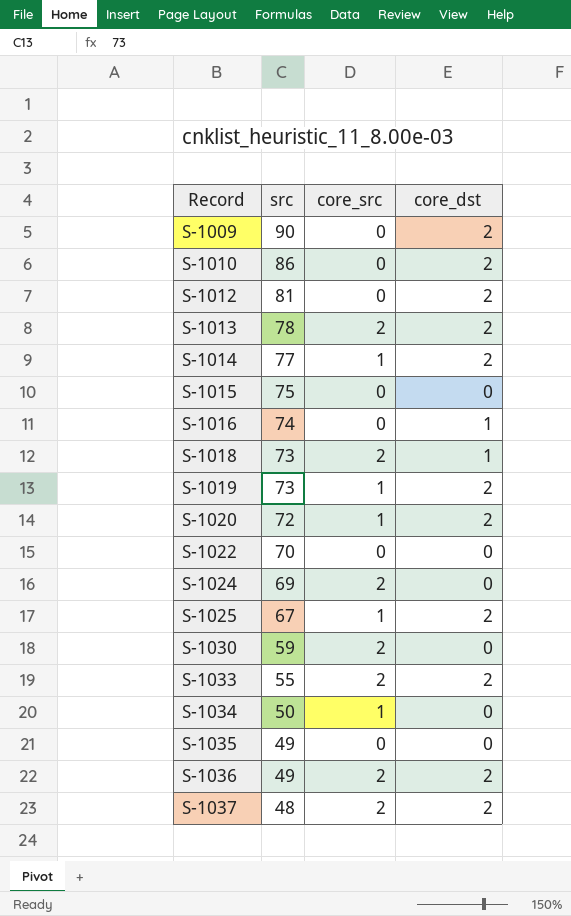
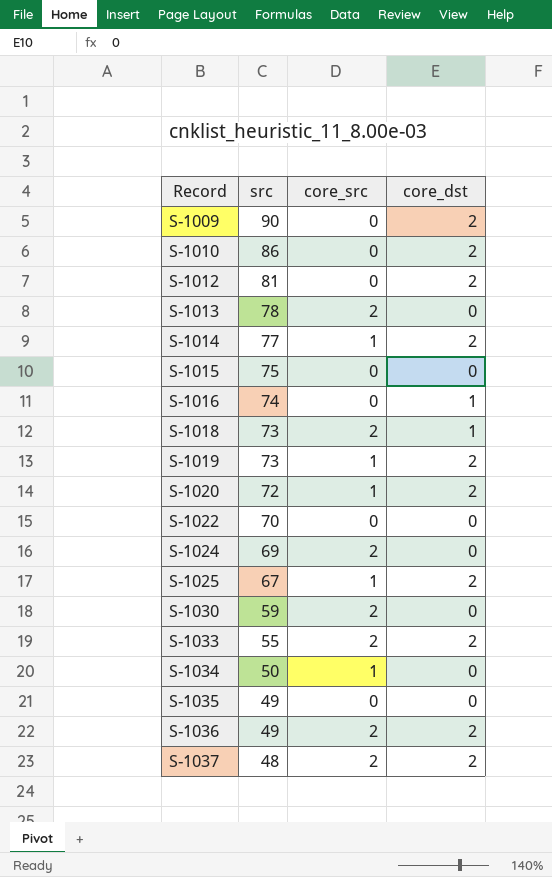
S-1013 | core_dst: 2 -> 0

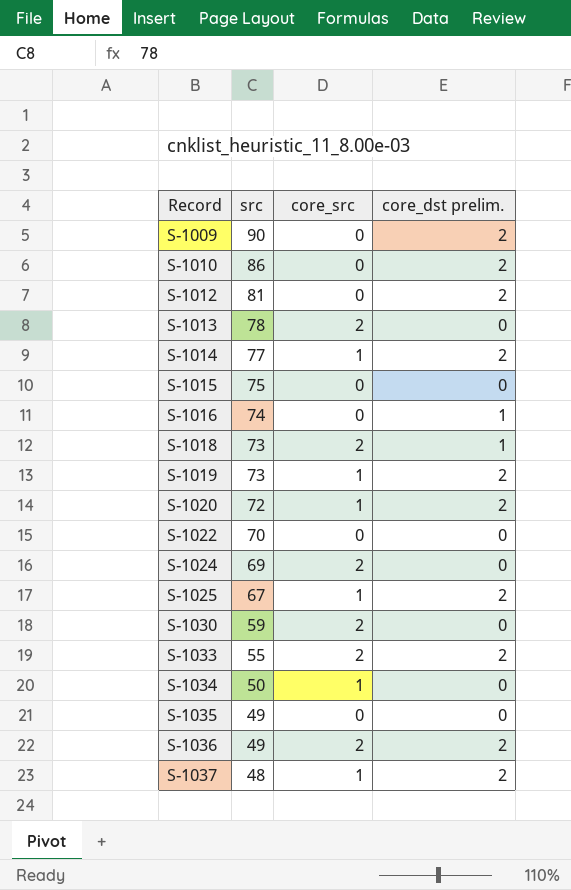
column name: core_dst -> core_dst prelim.
S-1037 | core_src: 2 -> 1

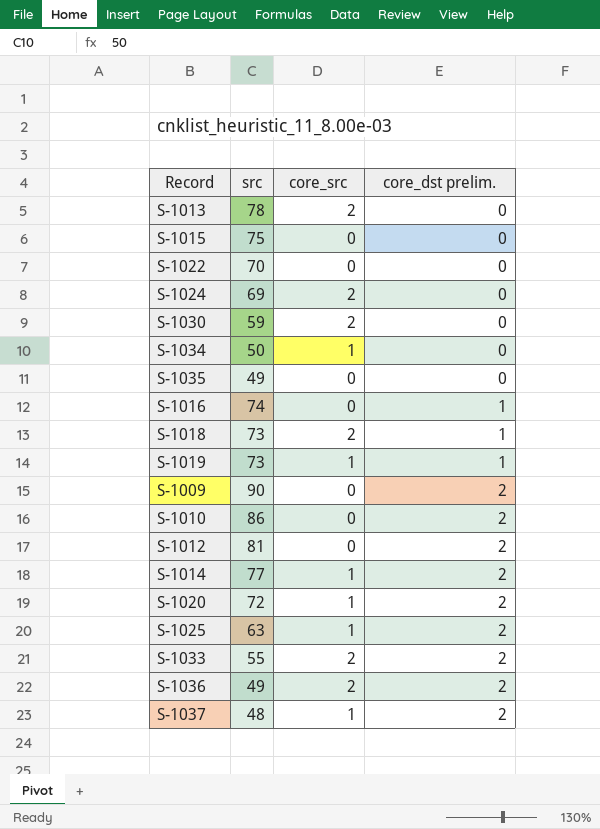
row order: Record ascending -> core_dst prelim. ascending
S-1019 | core_dst prelim.: 2 -> 1
S-1025 | src: 67 -> 63

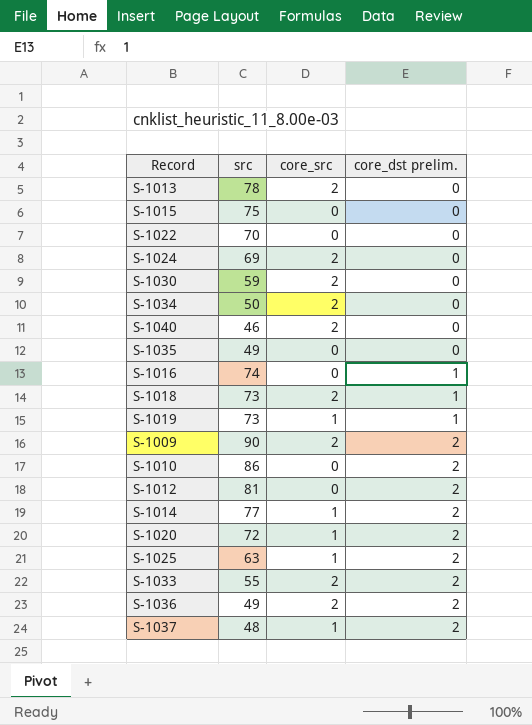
S-1034 | core_src: 1 -> 2
row S-1040: none -> 46 | 2 | 0
S-1009 | core_src: 0 -> 2

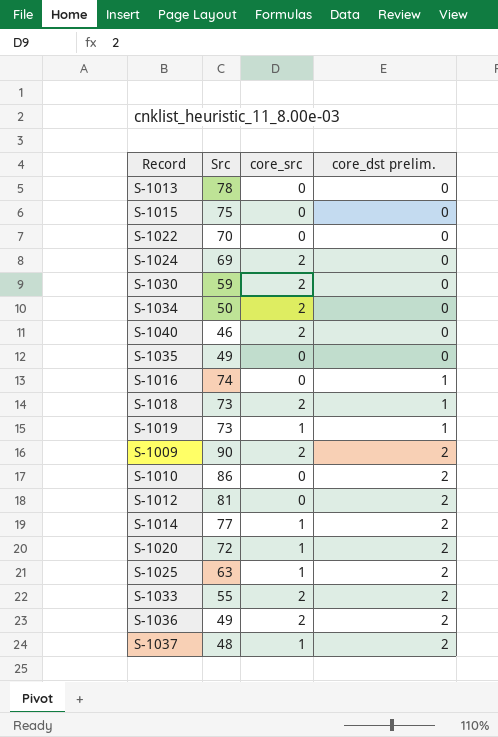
column name: src -> Src
S-1013 | core_src: 2 -> 0

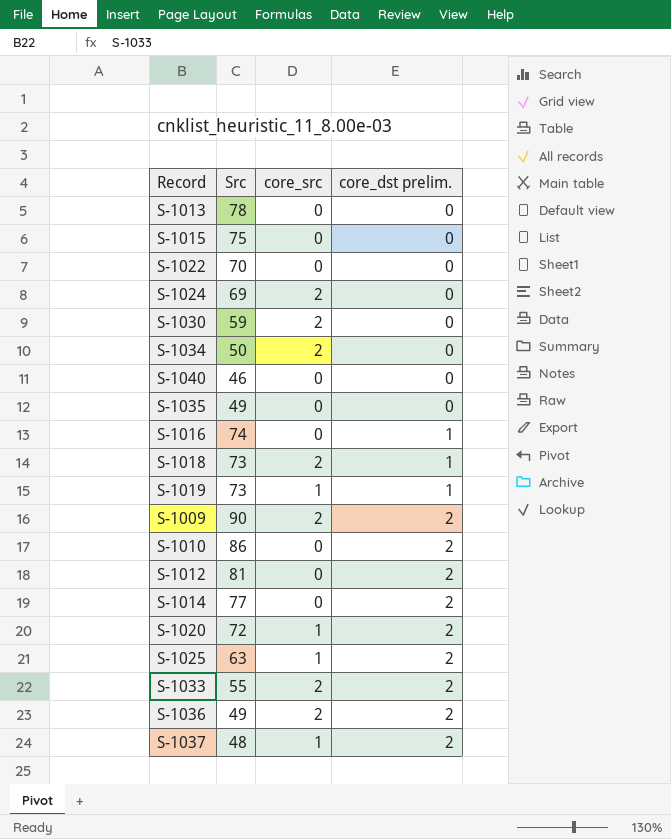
S-1040 | core_src: 2 -> 0
S-1014 | core_src: 1 -> 0

